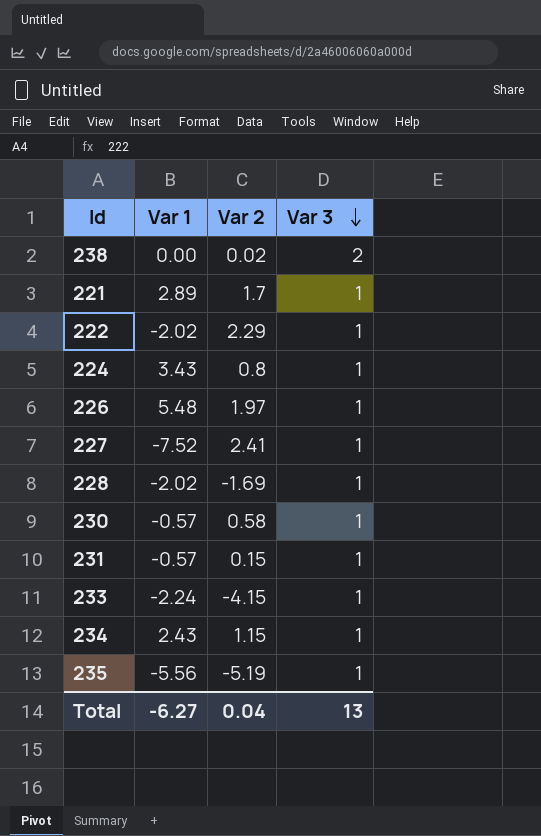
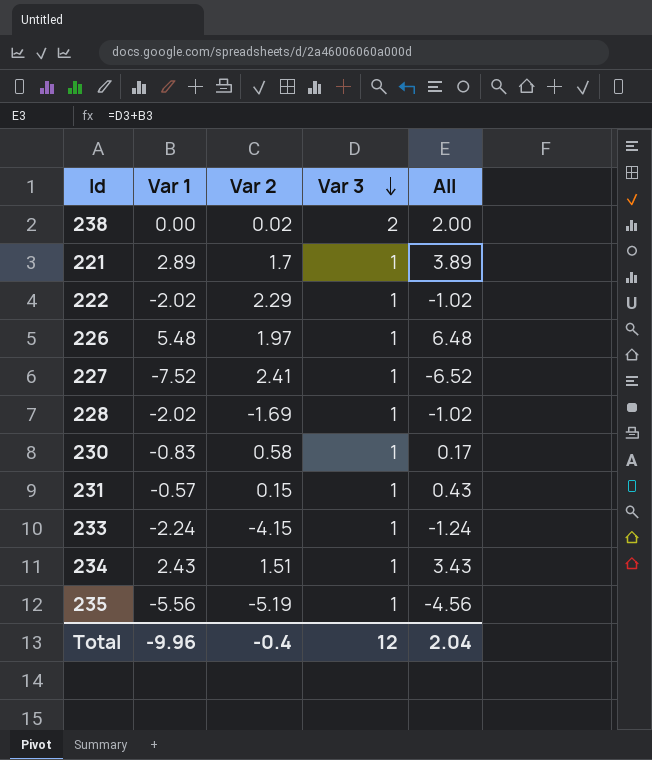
column All | formula: none -> [Var 1] + [Var 3]
row 224: 3.43 | 0.8 | 1 -> none
230 | Var 1: -0.57 -> -0.83
234 | Var 2: 1.15 -> 1.51
Total | Var 1: -6.27 -> -9.96
Total | Var 2: 0.04 -> -0.4
Total | Var 3: 13 -> 12

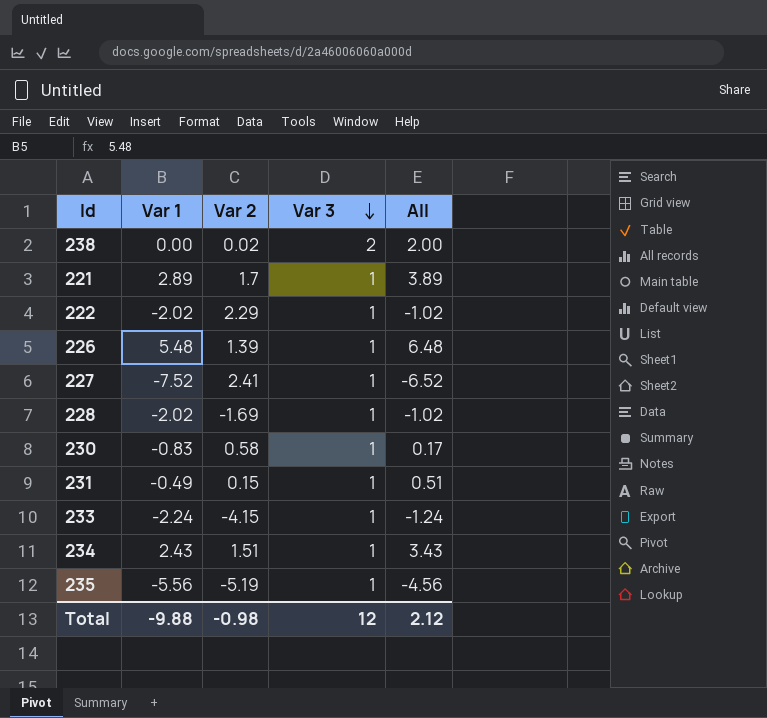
226 | Var 2: 1.97 -> 1.39
231 | Var 1: -0.57 -> -0.49
231 | All: 0.43 -> 0.51
Total | Var 1: -9.96 -> -9.88
Total | Var 2: -0.4 -> -0.98
Total | All: 2.04 -> 2.12

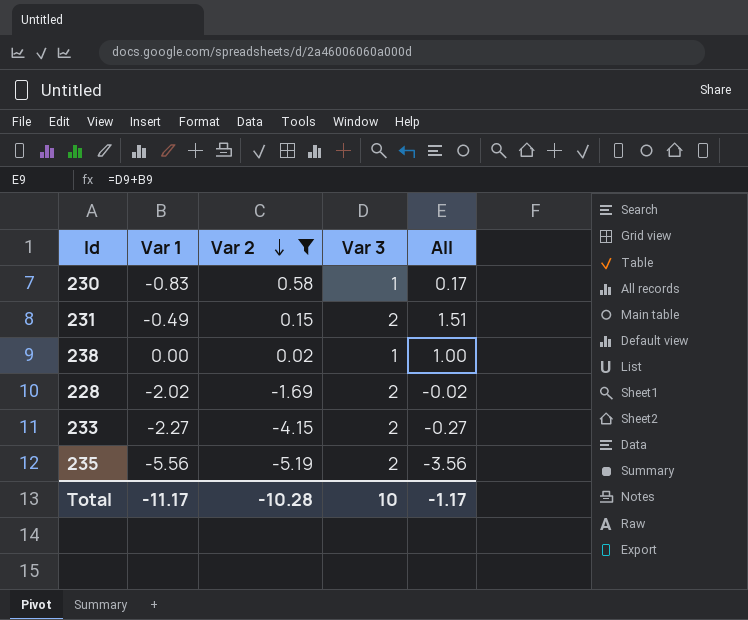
filter: none -> Var 2 <= 0.58
row order: Var 3 descending -> Var 2 descending
231 | Var 3: 1 -> 2
231 | All: 0.51 -> 1.51
238 | Var 3: 2 -> 1
238 | All: 2.00 -> 1.00
228 | Var 3: 1 -> 2
228 | All: -1.02 -> -0.02
233 | Var 1: -2.24 -> -2.27
233 | Var 3: 1 -> 2
233 | All: -1.24 -> -0.27
235 | Var 3: 1 -> 2
235 | All: -4.56 -> -3.56
Total | Var 1: -9.88 -> -11.17
Total | Var 2: -0.98 -> -10.28
Total | Var 3: 12 -> 10
Total | All: 2.12 -> -1.17

